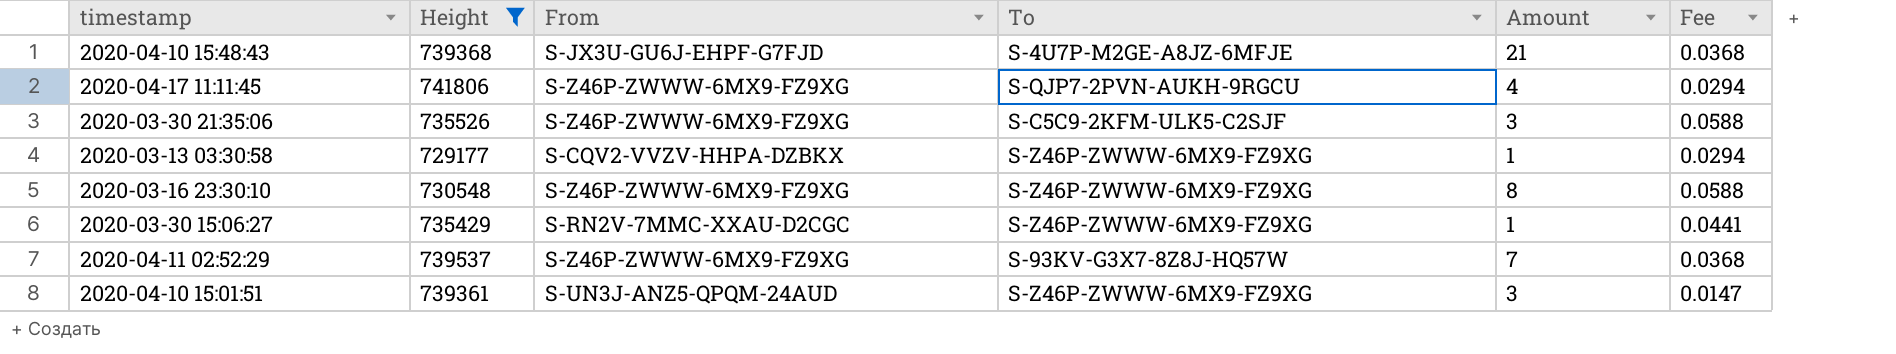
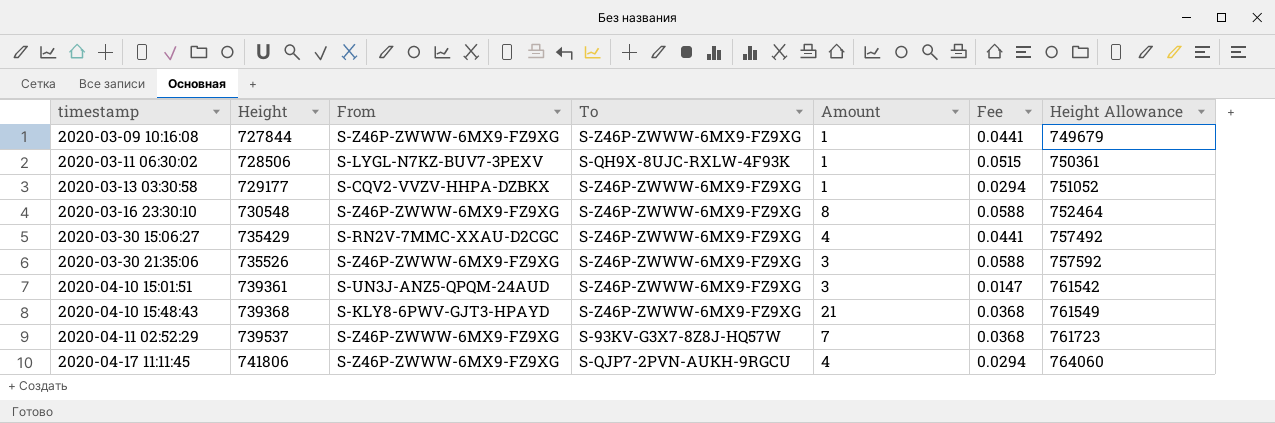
filter: Height >= 729177 -> none
row order: none -> timestamp ascending
column Height Allowance | formula: none -> [Height] * 1.03
2020-03-30 15:06:27 | Amount: 1 -> 4
2020-03-30 21:35:06 | To: S-C5C9-2KFM-ULK5-C2SJF -> S-Z46P-ZWWW-6MX9-FZ9XG
2020-04-10 15:48:43 | From: S-JX3U-GU6J-EHPF-G7FJD -> S-KLY8-6PWV-GJT3-HPAYD
2020-04-10 15:48:43 | To: S-4U7P-M2GE-A8JZ-6MFJE -> S-Z46P-ZWWW-6MX9-FZ9XG

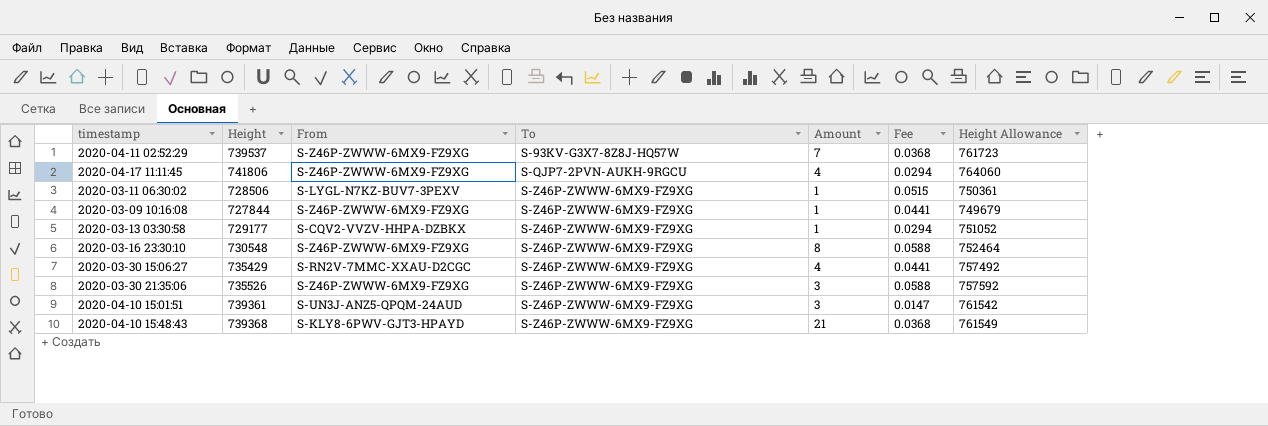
row order: timestamp ascending -> To ascending
2020-03-11 06:30:02 | To: S-QH9X-8UJC-RXLW-4F93K -> S-Z46P-ZWWW-6MX9-FZ9XG

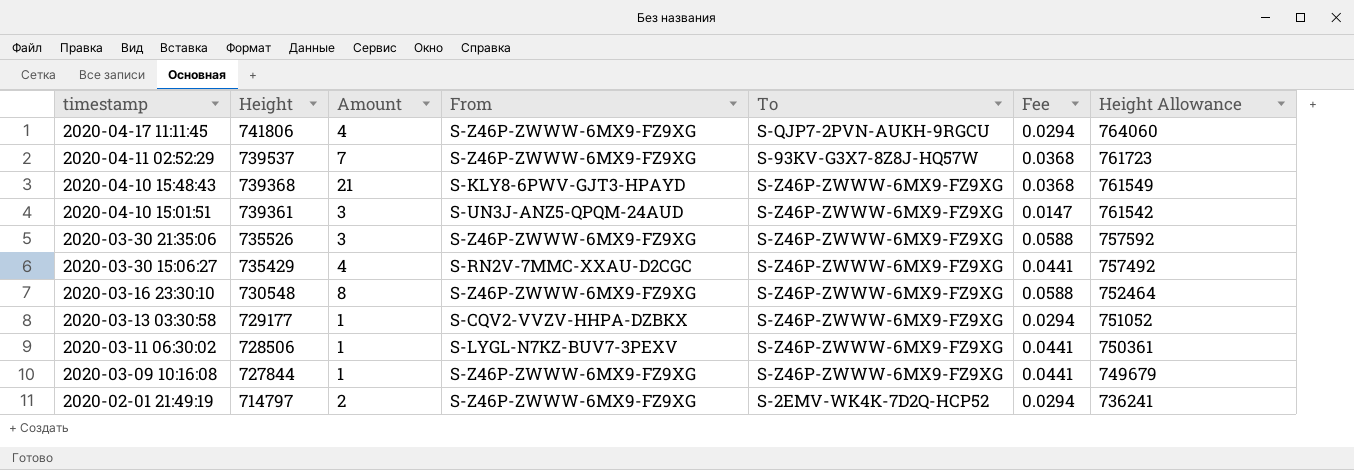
row order: To ascending -> timestamp descending
column Amount | position: 5 -> 3
2020-03-11 06:30:02 | Fee: 0.0515 -> 0.0441
row 2020-02-01 21:49:19: none -> 714797 | 2 | S-Z46P-ZWWW-6MX9-FZ9XG | S-2EMV-WK4K-7D2Q-HCP52 | 0.0294 | 736241

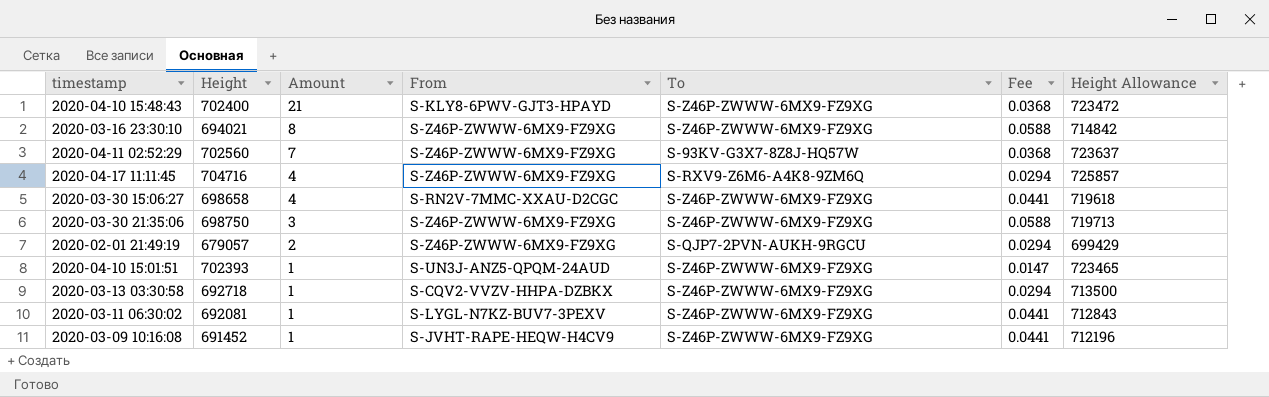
row order: timestamp descending -> Amount descending
2020-04-10 15:48:43 | Height: 739368 -> 702400
2020-04-10 15:48:43 | Height Allowance: 761549 -> 723472
2020-03-16 23:30:10 | Height: 730548 -> 694021
2020-03-16 23:30:10 | Height Allowance: 752464 -> 714842
2020-04-11 02:52:29 | Height: 739537 -> 702560
2020-04-11 02:52:29 | Height Allowance: 761723 -> 723637
2020-04-17 11:11:45 | Height: 741806 -> 704716
2020-04-17 11:11:45 | To: S-QJP7-2PVN-AUKH-9RGCU -> S-RXV9-Z6M6-A4K8-9ZM6Q
2020-04-17 11:11:45 | Height Allowance: 764060 -> 725857
2020-03-30 15:06:27 | Height: 735429 -> 698658
2020-03-30 15:06:27 | Height Allowance: 757492 -> 719618
2020-03-30 21:35:06 | Height: 735526 -> 698750
2020-03-30 21:35:06 | Height Allowance: 757592 -> 719713
2020-02-01 21:49:19 | Height: 714797 -> 679057
2020-02-01 21:49:19 | To: S-2EMV-WK4K-7D2Q-HCP52 -> S-QJP7-2PVN-AUKH-9RGCU
2020-02-01 21:49:19 | Height Allowance: 736241 -> 699429
2020-04-10 15:01:51 | Height: 739361 -> 702393
2020-04-10 15:01:51 | Amount: 3 -> 1
2020-04-10 15:01:51 | Height Allowance: 761542 -> 723465
2020-03-13 03:30:58 | Height: 729177 -> 692718
2020-03-13 03:30:58 | Height Allowance: 751052 -> 713500
2020-03-11 06:30:02 | Height: 728506 -> 692081
2020-03-11 06:30:02 | Height Allowance: 750361 -> 712843
2020-03-09 10:16:08 | Height: 727844 -> 691452
2020-03-09 10:16:08 | From: S-Z46P-ZWWW-6MX9-FZ9XG -> S-JVHT-RAPE-HEQW-H4CV9
2020-03-09 10:16:08 | Height Allowance: 749679 -> 712196

